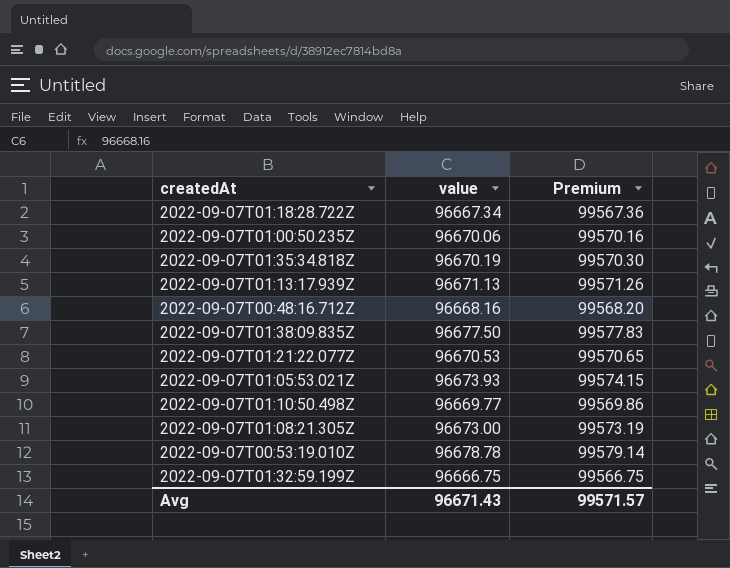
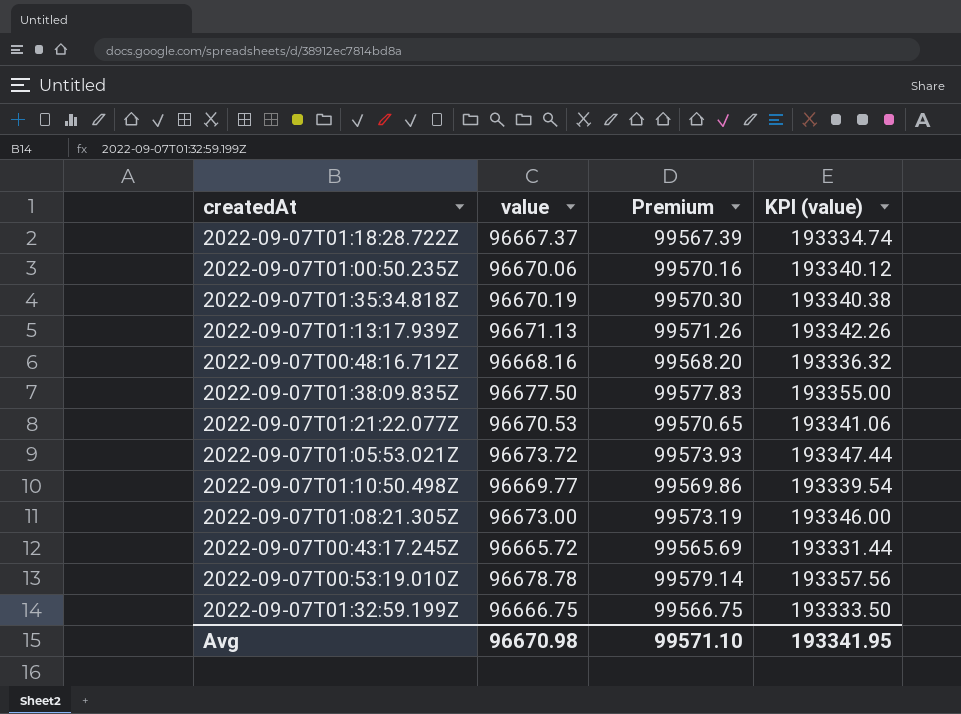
column KPI (value) | formula: none -> [value] * 2
2022-09-07T01:18:28.722Z | value: 96667.34 -> 96667.37
2022-09-07T01:18:28.722Z | Premium: 99567.36 -> 99567.39
2022-09-07T01:05:53.021Z | value: 96673.93 -> 96673.72
2022-09-07T01:05:53.021Z | Premium: 99574.15 -> 99573.93
row 2022-09-07T00:43:17.245Z: none -> 96665.72 | 99565.69 | 193331.44
Avg | value: 96671.43 -> 96670.98
Avg | Premium: 99571.57 -> 99571.10

